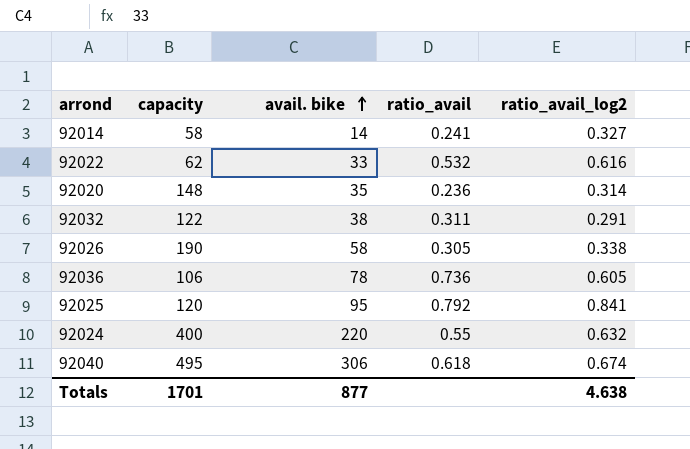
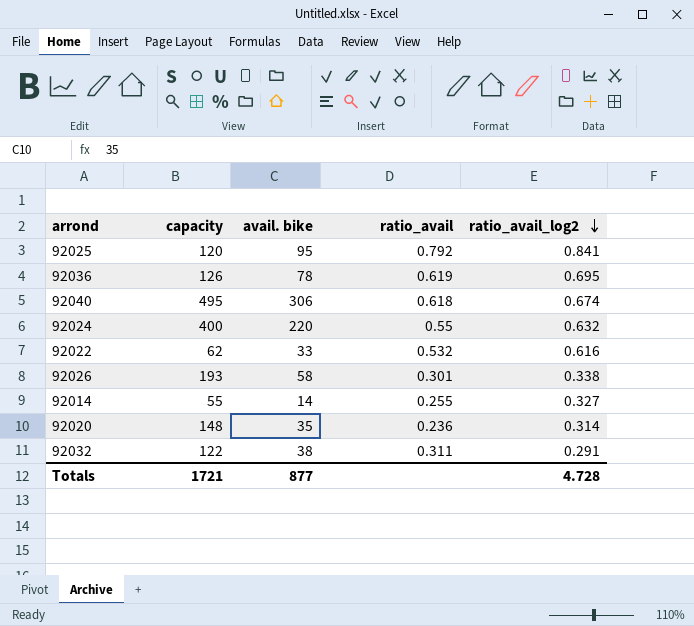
row order: avail. bike ascending -> ratio_avail_log2 descending
92036 | capacity: 106 -> 126
92036 | ratio_avail: 0.736 -> 0.619
92036 | ratio_avail_log2: 0.605 -> 0.695
92026 | capacity: 190 -> 193
92026 | ratio_avail: 0.305 -> 0.301
92014 | capacity: 58 -> 55
92014 | ratio_avail: 0.241 -> 0.255
Totals | capacity: 1701 -> 1721
Totals | ratio_avail_log2: 4.638 -> 4.728

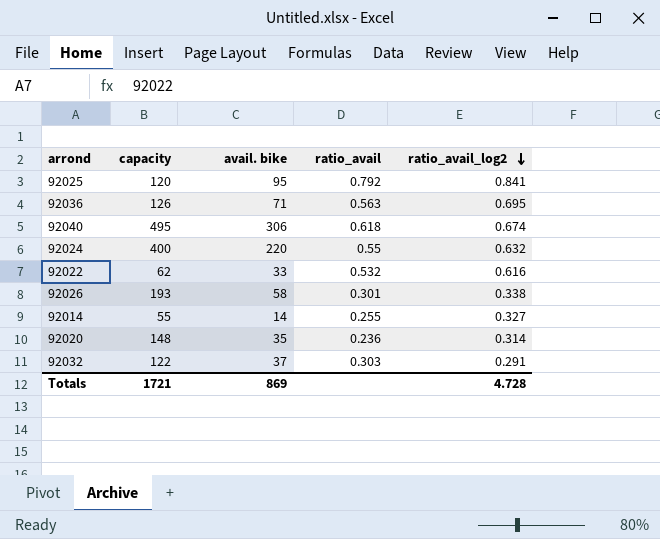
92036 | avail. bike: 78 -> 71
92036 | ratio_avail: 0.619 -> 0.563
92032 | avail. bike: 38 -> 37
92032 | ratio_avail: 0.311 -> 0.303
Totals | avail. bike: 877 -> 869

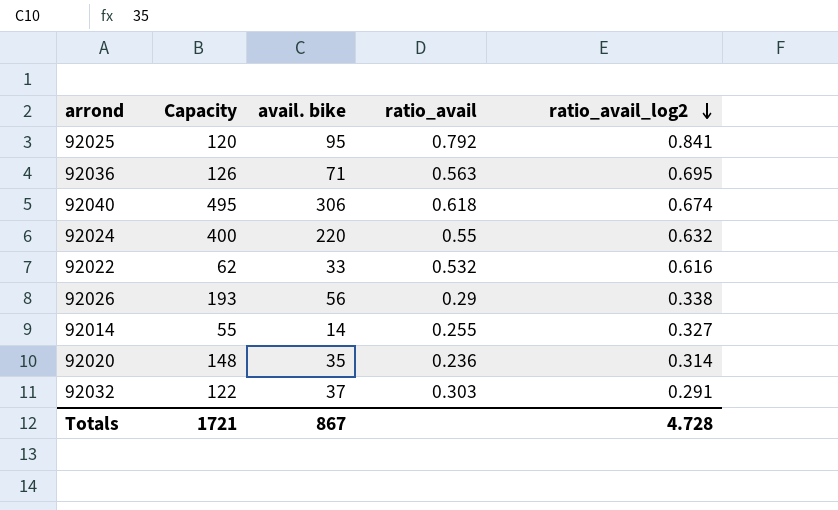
column name: capacity -> Capacity
92026 | avail. bike: 58 -> 56
92026 | ratio_avail: 0.301 -> 0.29
Totals | avail. bike: 869 -> 867

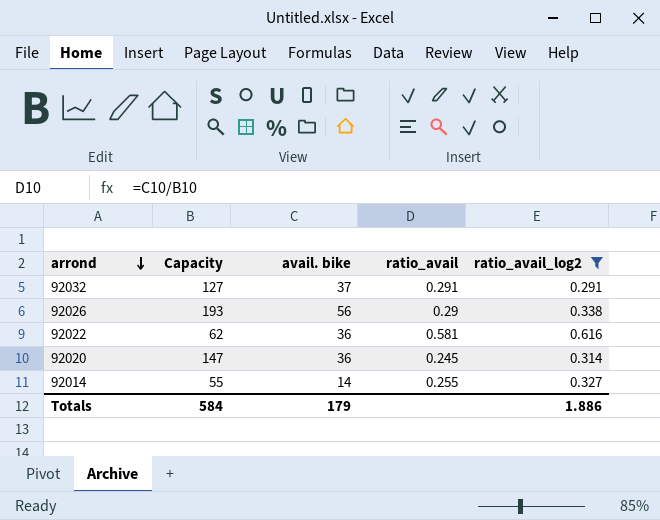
filter: none -> ratio_avail_log2 <= 0.616
row order: ratio_avail_log2 descending -> arrond descending
92032 | Capacity: 122 -> 127
92032 | ratio_avail: 0.303 -> 0.291
92022 | avail. bike: 33 -> 36
92022 | ratio_avail: 0.532 -> 0.581
92020 | Capacity: 148 -> 147
92020 | avail. bike: 35 -> 36
92020 | ratio_avail: 0.236 -> 0.245
Totals | Capacity: 1721 -> 584
Totals | avail. bike: 867 -> 179
Totals | ratio_avail_log2: 4.728 -> 1.886

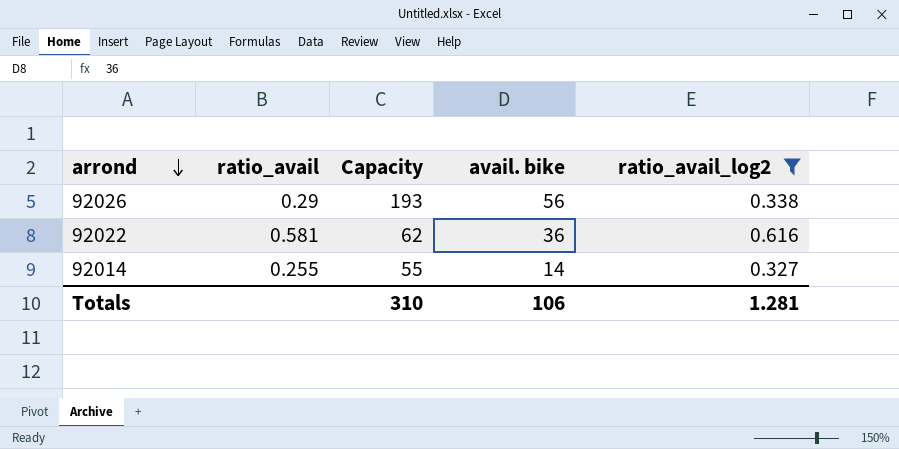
column ratio_avail | position: 4 -> 2
row 92032: 127 | 37 | 0.291 | 0.291 -> none
row 92020: 147 | 36 | 0.245 | 0.314 -> none
Totals | Capacity: 584 -> 310
Totals | avail. bike: 179 -> 106
Totals | ratio_avail_log2: 1.886 -> 1.281

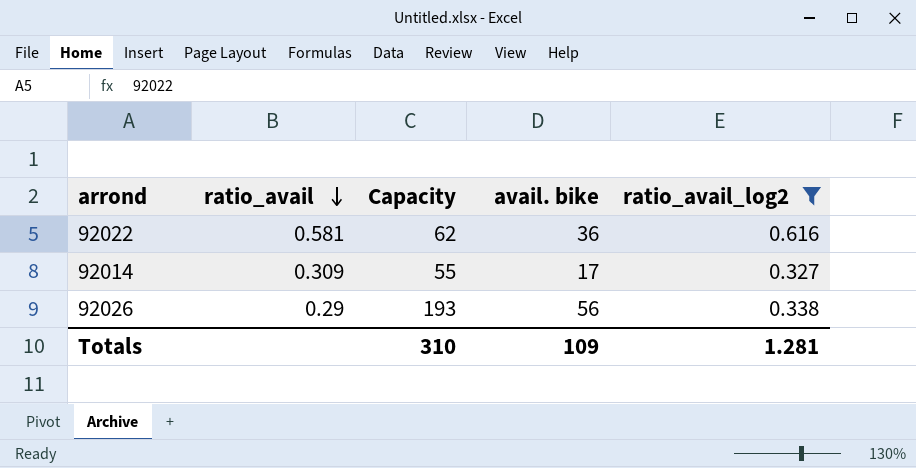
row order: arrond descending -> ratio_avail descending
92014 | ratio_avail: 0.255 -> 0.309
92014 | avail. bike: 14 -> 17
Totals | avail. bike: 106 -> 109

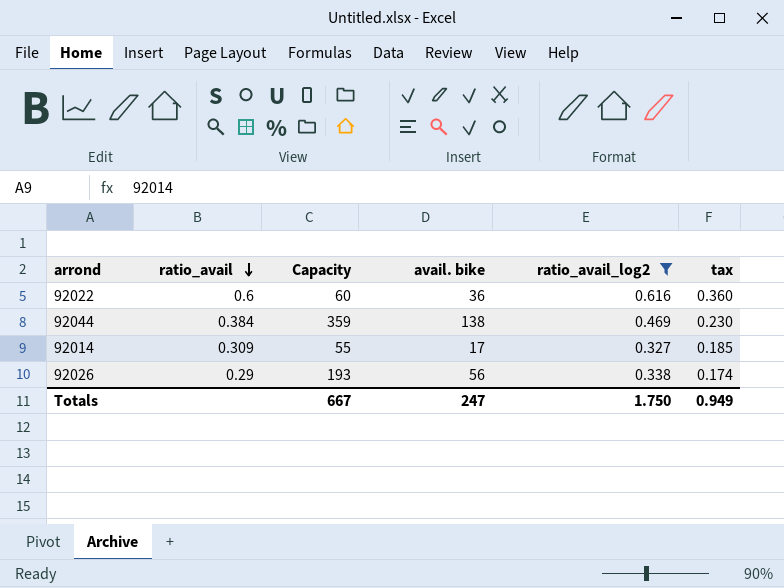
column tax | formula: none -> [ratio_avail] * 0.6
92022 | ratio_avail: 0.581 -> 0.6
92022 | Capacity: 62 -> 60
row 92044: none -> 0.384 | 359 | 138 | 0.469 | 0.230
Totals | Capacity: 310 -> 667
Totals | avail. bike: 109 -> 247
Totals | ratio_avail_log2: 1.281 -> 1.750

